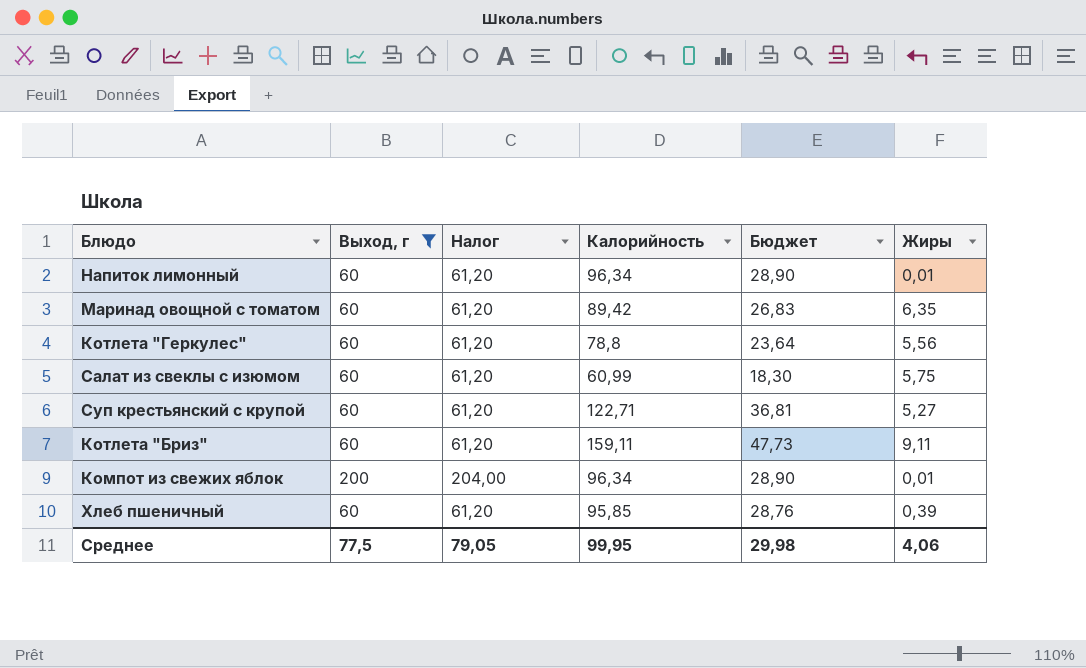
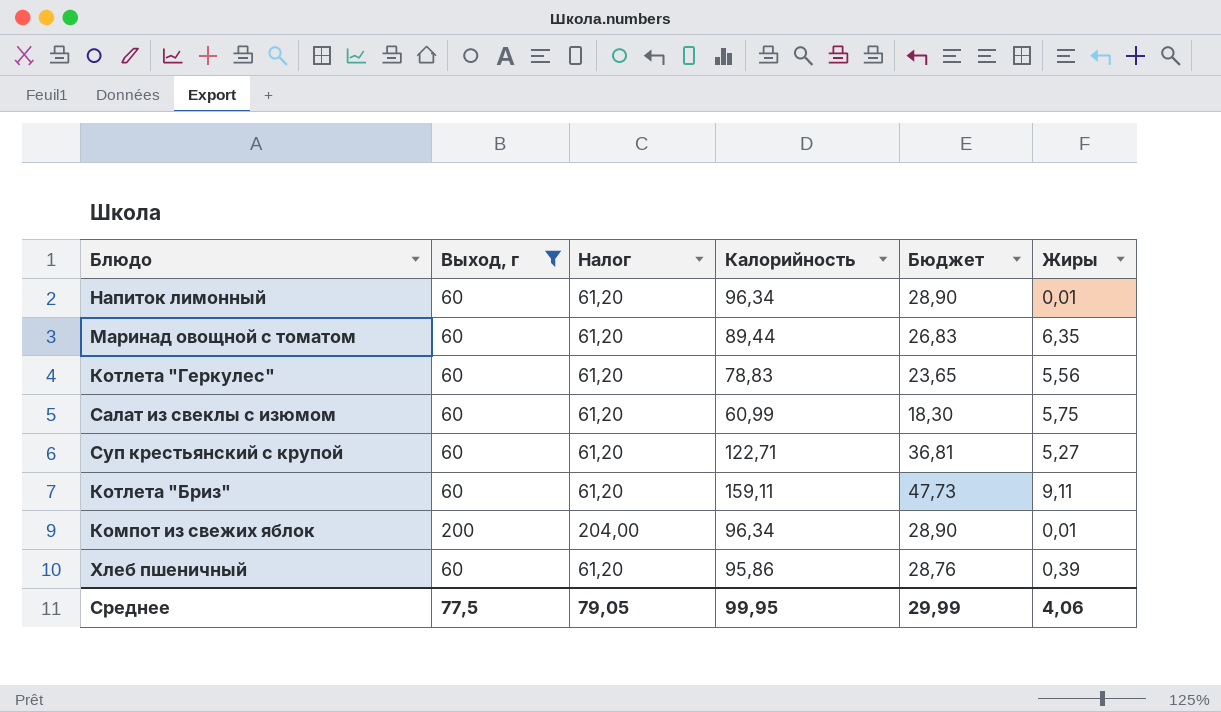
Маринад овощной с томатом | Калорийность: 89,42 -> 89,44
Котлета "Геркулес" | Калорийность: 78,8 -> 78,83
Котлета "Геркулес" | Бюджет: 23,64 -> 23,65
Хлеб пшеничный | Калорийность: 95,85 -> 95,86
Среднее | Бюджет: 29,98 -> 29,99

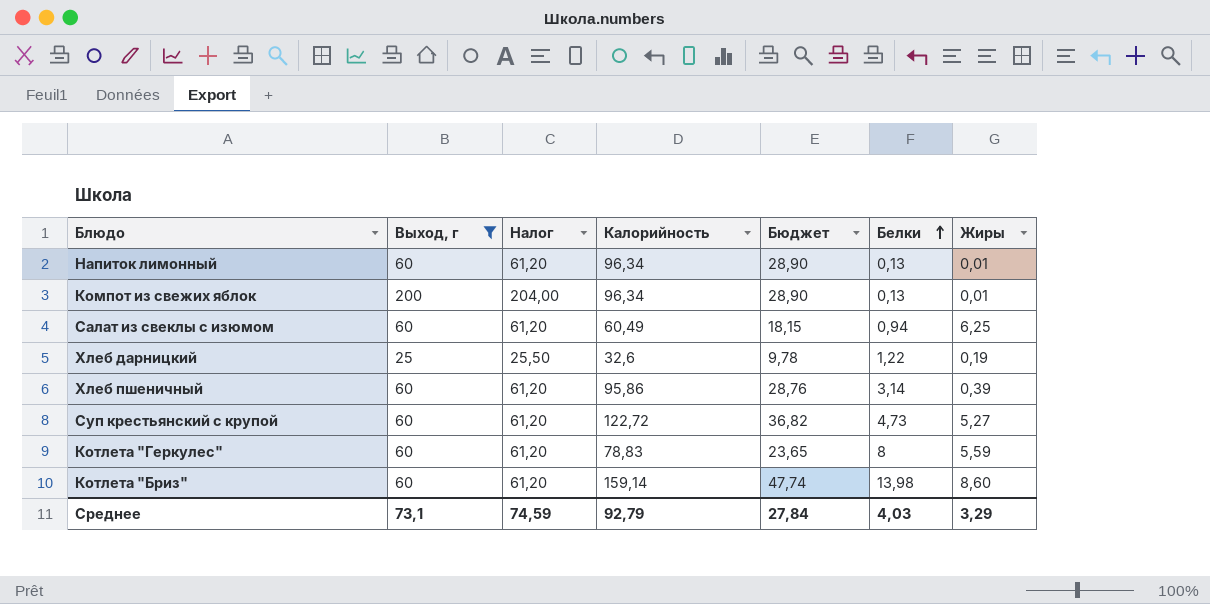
row order: none -> Белки ascending
column Белки | position: none -> 6
row Маринад овощной с томатом: 60 | 61,20 | 89,44 | 26,83 | 6,35 -> none
Салат из свеклы с изюмом | Калорийность: 60,99 -> 60,49
Салат из свеклы с изюмом | Бюджет: 18,30 -> 18,15
Салат из свеклы с изюмом | Жиры: 5,75 -> 6,25
row Хлеб дарницкий: none -> 25 | 25,50 | 32,6 | 9,78 | 1,22 | 0,19
Суп крестьянский с крупой | Калорийность: 122,71 -> 122,72
Суп крестьянский с крупой | Бюджет: 36,81 -> 36,82
Котлета "Геркулес" | Жиры: 5,56 -> 5,59
Котлета "Бриз" | Калорийность: 159,11 -> 159,14
Котлета "Бриз" | Бюджет: 47,73 -> 47,74
Котлета "Бриз" | Жиры: 9,11 -> 8,60
Среднее | Выход, г: 77,5 -> 73,1
Среднее | Налог: 79,05 -> 74,59
Среднее | Калорийность: 99,95 -> 92,79
Среднее | Бюджет: 29,99 -> 27,84
Среднее | Жиры: 4,06 -> 3,29

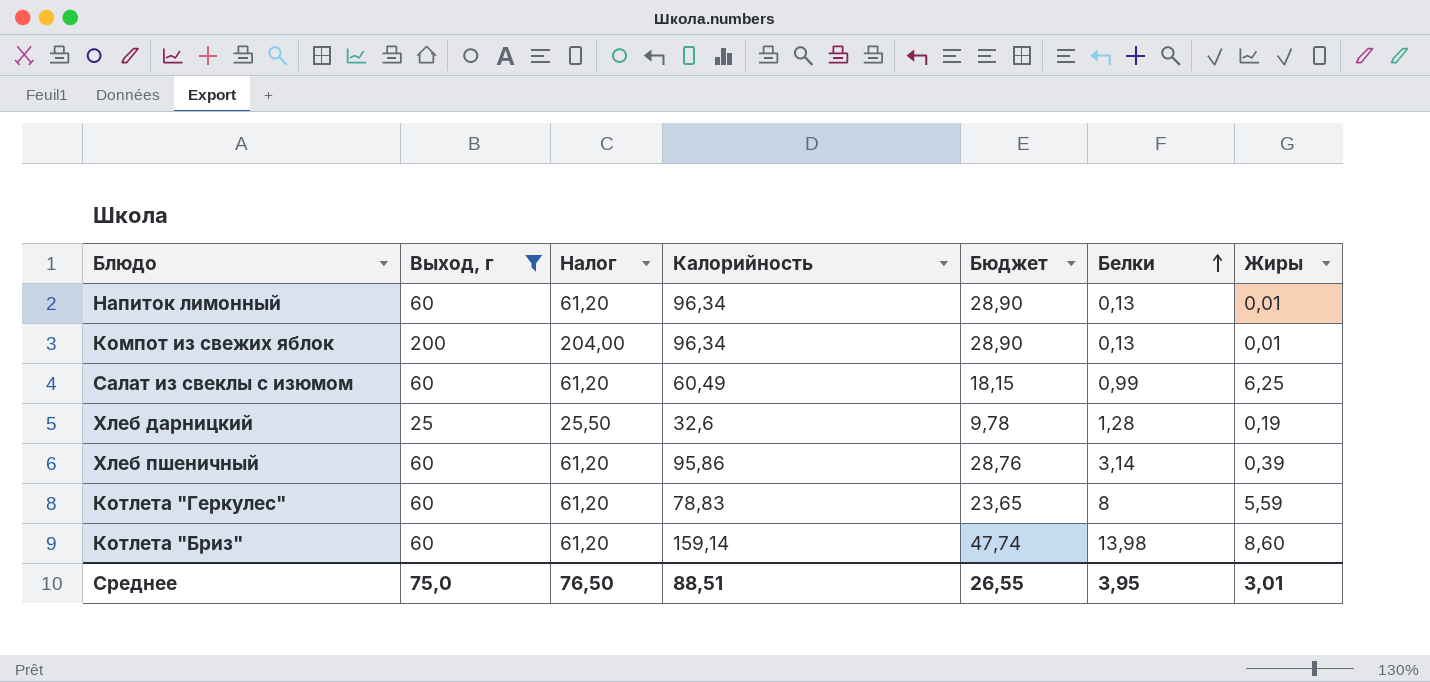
row Суп крестьянский с крупой: 60 | 61,20 | 122,72 | 36,82 | 4,73 | 5,27 -> none
Салат из свеклы с изюмом | Белки: 0,94 -> 0,99
Хлеб дарницкий | Белки: 1,22 -> 1,28
Среднее | Выход, г: 73,1 -> 75,0
Среднее | Налог: 74,59 -> 76,50
Среднее | Калорийность: 92,79 -> 88,51
Среднее | Бюджет: 27,84 -> 26,55
Среднее | Белки: 4,03 -> 3,95
Среднее | Жиры: 3,29 -> 3,01

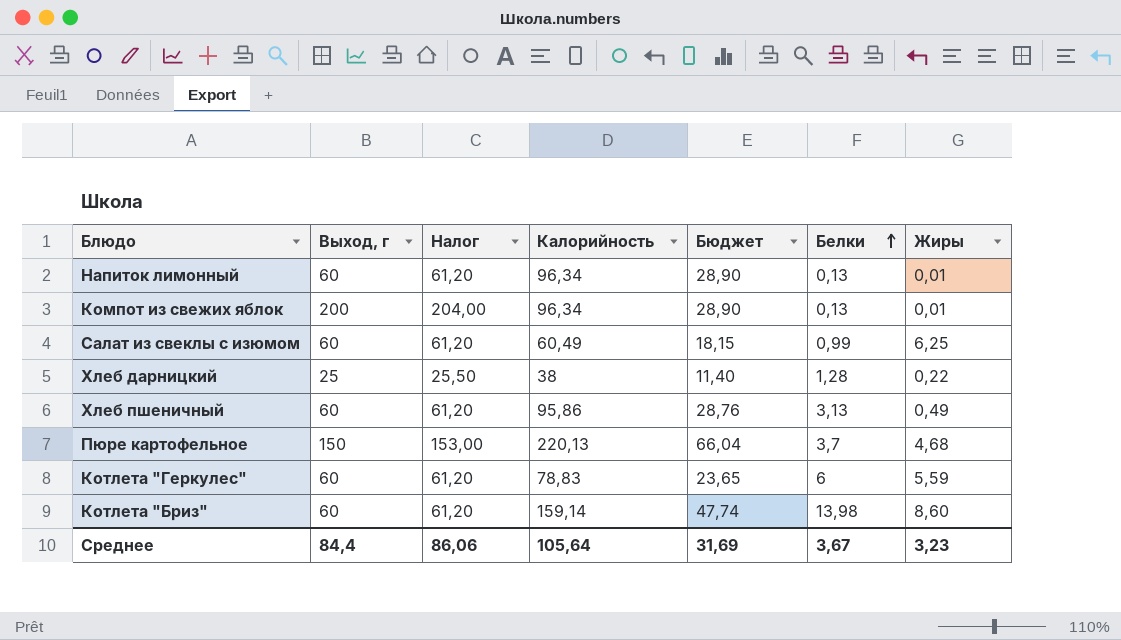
filter: Выход, г != 150 -> none
Хлеб дарницкий | Калорийность: 32,6 -> 38
Хлеб дарницкий | Бюджет: 9,78 -> 11,40
Хлеб дарницкий | Жиры: 0,19 -> 0,22
Хлеб пшеничный | Белки: 3,14 -> 3,13
Хлеб пшеничный | Жиры: 0,39 -> 0,49
Котлета "Геркулес" | Белки: 8 -> 6
Среднее | Выход, г: 75,0 -> 84,4
Среднее | Налог: 76,50 -> 86,06
Среднее | Калорийность: 88,51 -> 105,64
Среднее | Бюджет: 26,55 -> 31,69
Среднее | Белки: 3,95 -> 3,67
Среднее | Жиры: 3,01 -> 3,23

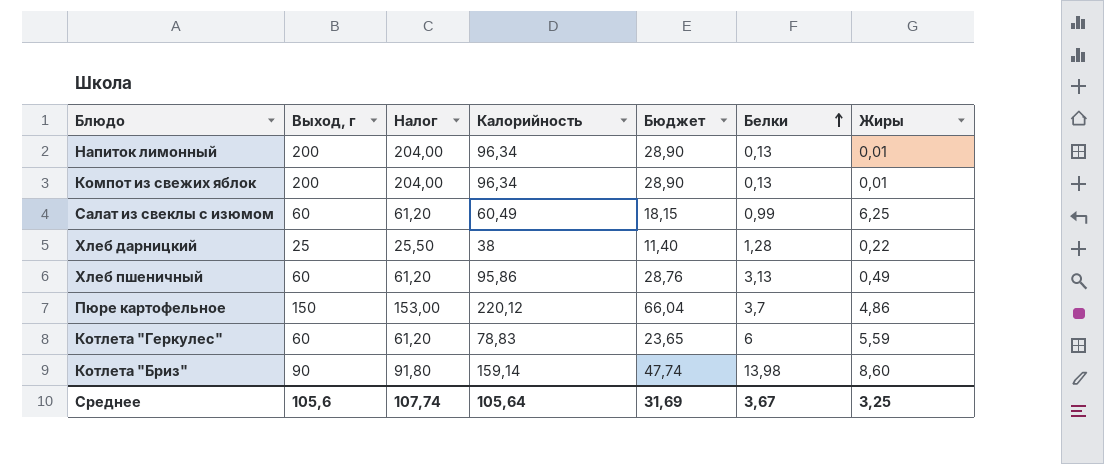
Напиток лимонный | Выход, г: 60 -> 200
Напиток лимонный | Налог: 61,20 -> 204,00
Пюре картофельное | Калорийность: 220,13 -> 220,12
Пюре картофельное | Жиры: 4,68 -> 4,86
Котлета "Бриз" | Выход, г: 60 -> 90
Котлета "Бриз" | Налог: 61,20 -> 91,80
Среднее | Выход, г: 84,4 -> 105,6
Среднее | Налог: 86,06 -> 107,74
Среднее | Жиры: 3,23 -> 3,25

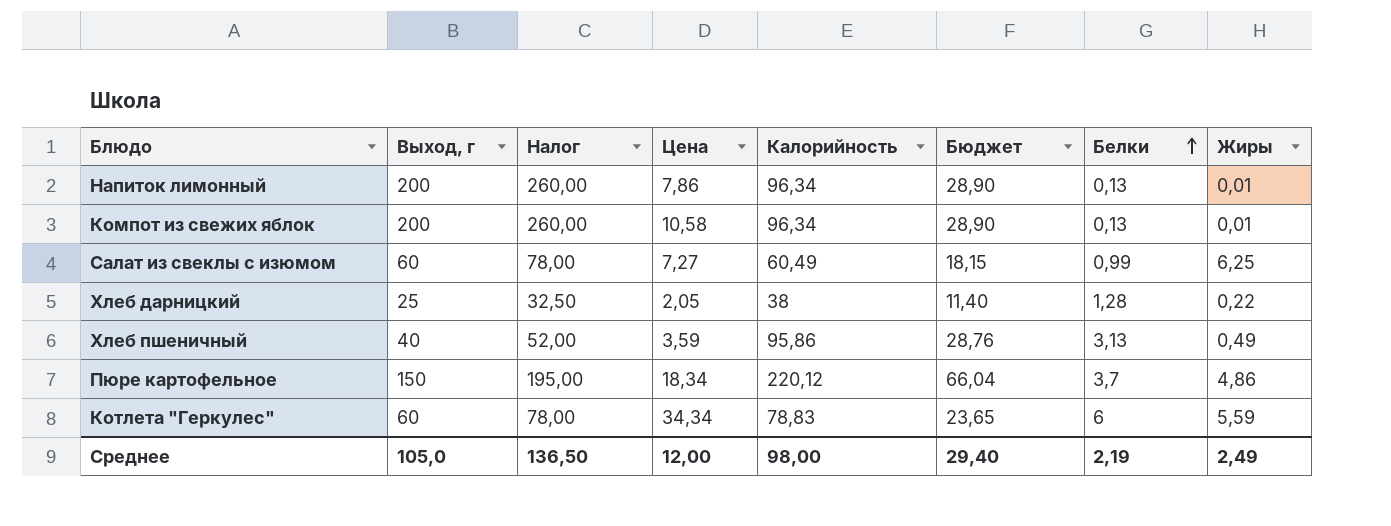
column Налог | formula: [Выход, г] * 1,02 -> [Выход, г] * 1,3
column Цена | position: none -> 4
row Котлета "Бриз": 90 | 91,80 | 159,14 | 47,74 | 13,98 | 8,60 -> none
Хлеб пшеничный | Выход, г: 60 -> 40
Среднее | Выход, г: 105,6 -> 105,0
Среднее | Налог: 107,74 -> 136,50
Среднее | Калорийность: 105,64 -> 98,00
Среднее | Бюджет: 31,69 -> 29,40
Среднее | Белки: 3,67 -> 2,19
Среднее | Жиры: 3,25 -> 2,49

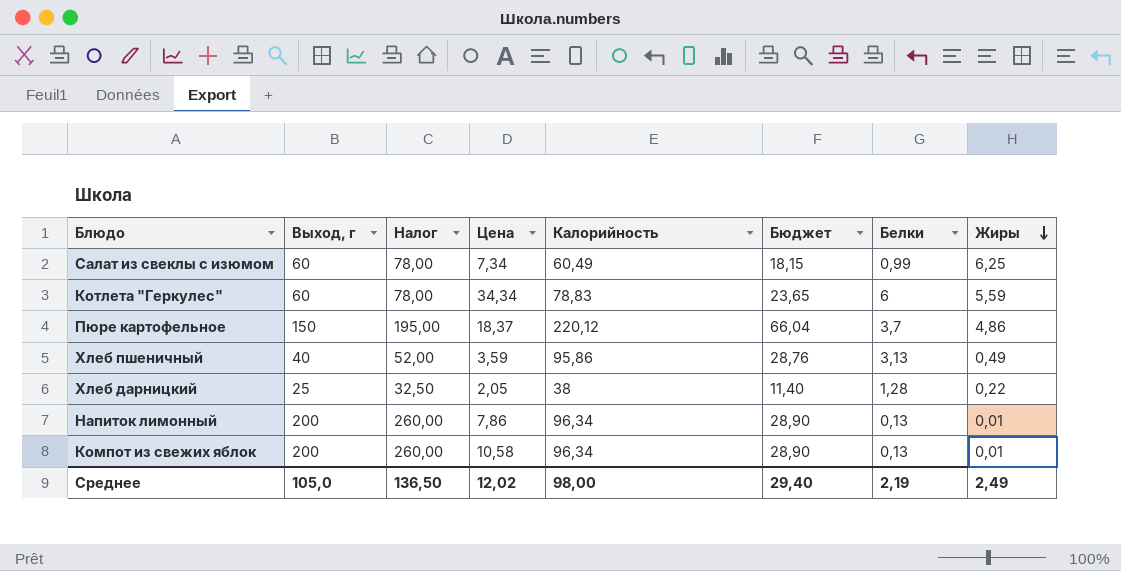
row order: Белки ascending -> Жиры descending
Салат из свеклы с изюмом | Цена: 7,27 -> 7,34
Пюре картофельное | Цена: 18,34 -> 18,37
Среднее | Цена: 12,00 -> 12,02

